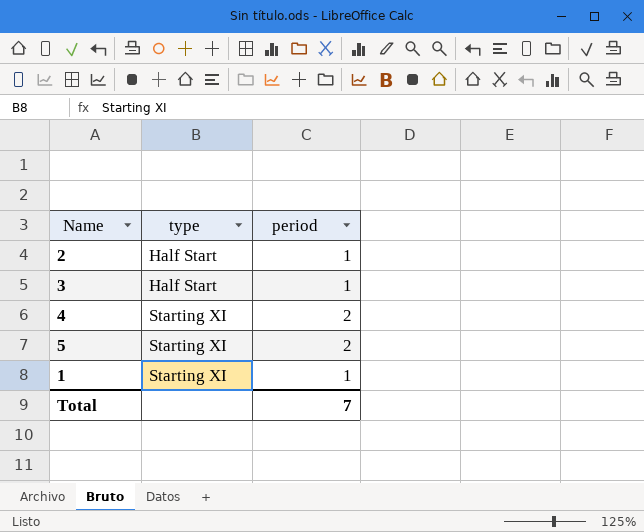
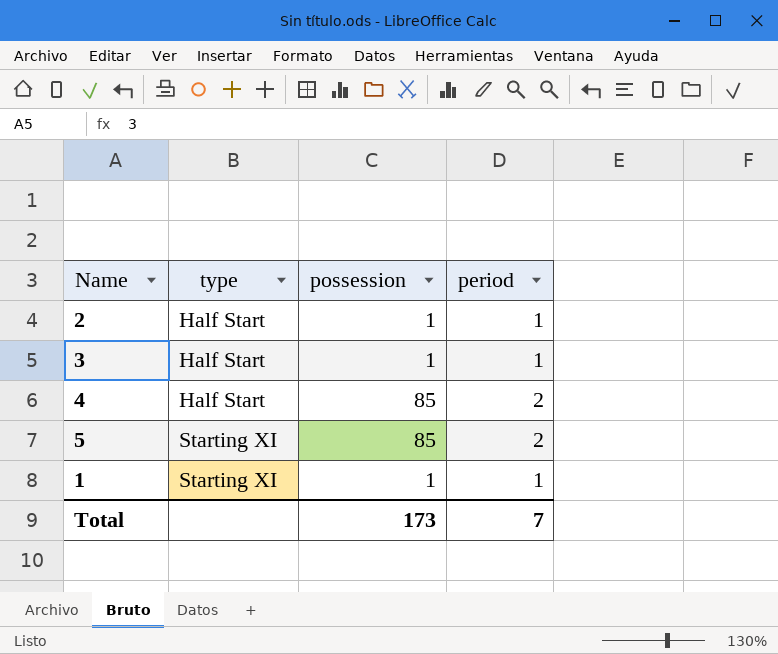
column possession | position: none -> 3
4 | type: Starting XI -> Half Start

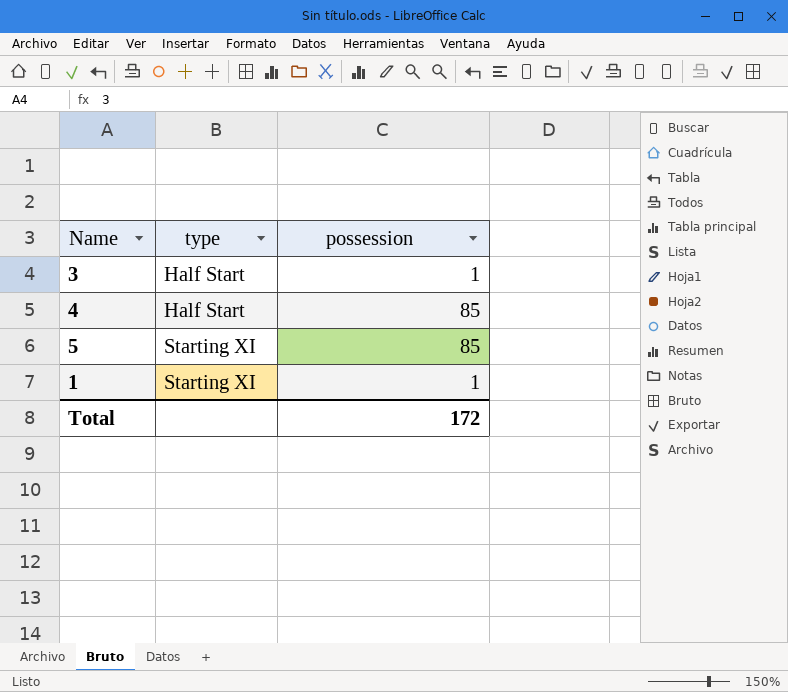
column period | position: 4 -> none
row 2: Half Start | 1 | 1 -> none
Total | possession: 173 -> 172

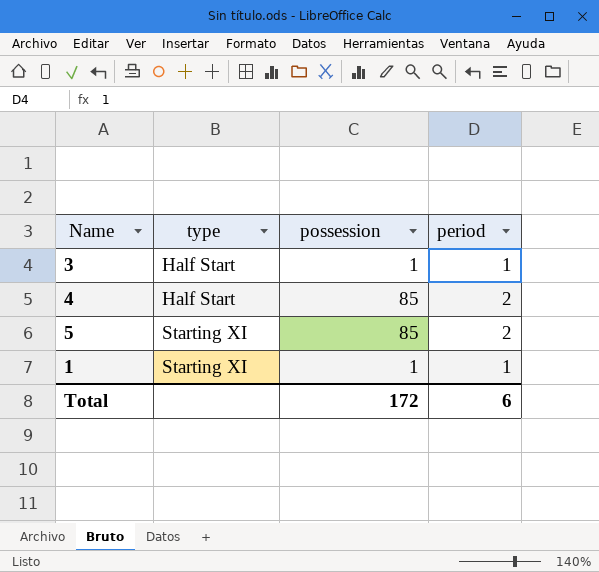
column period | position: none -> 4

